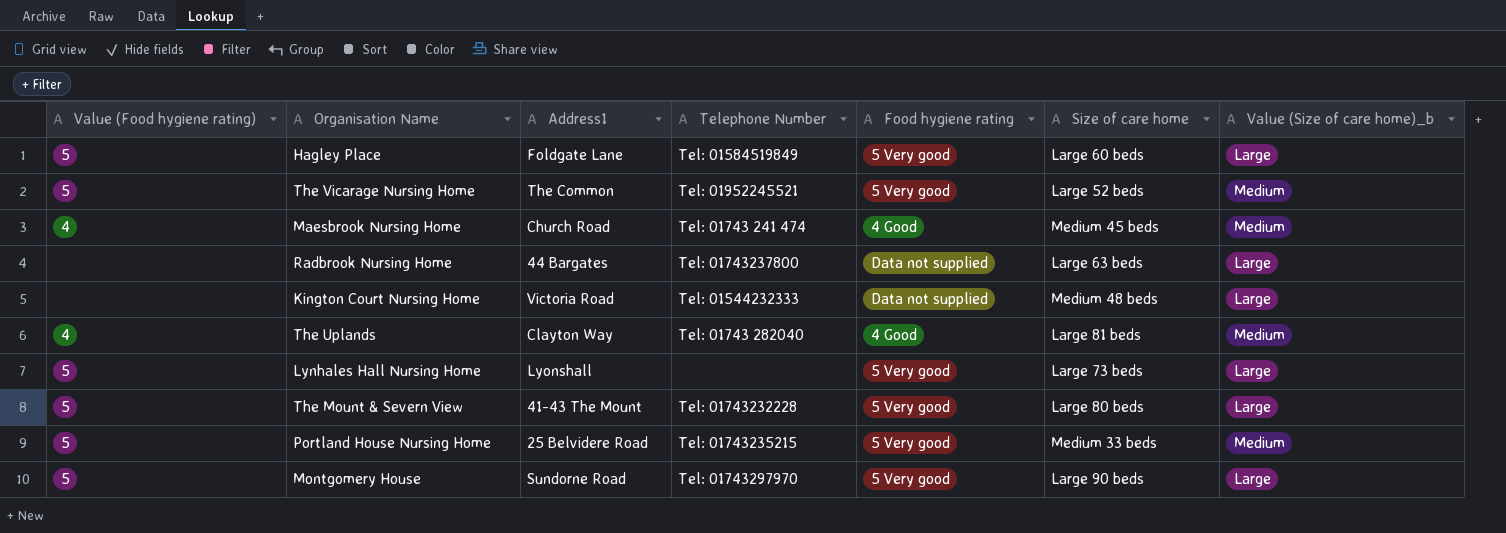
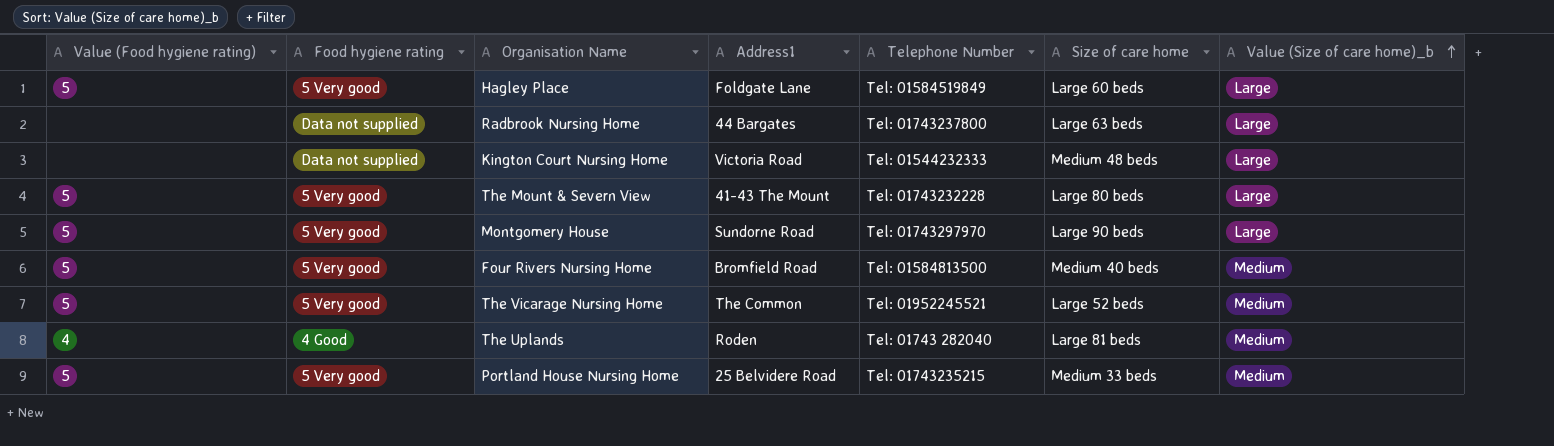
row order: none -> Value (Size of care home)_b ascending
column Food hygiene rating | position: 5 -> 2
row Maesbrook Nursing Home: 4 | Church Road | Tel: 01743 241 474 | 4 Good | Medium 45 beds | Medium -> none
row Lynhales Hall Nursing Home: 5 | Lyonshall | none | 5 Very good | Large 73 beds | Large -> none
row Four Rivers Nursing Home: none -> 5 | 5 Very good | Bromfield Road | Tel: 01584813500 | Medium 40 beds | Medium
The Uplands | Address1: Clayton Way -> Roden

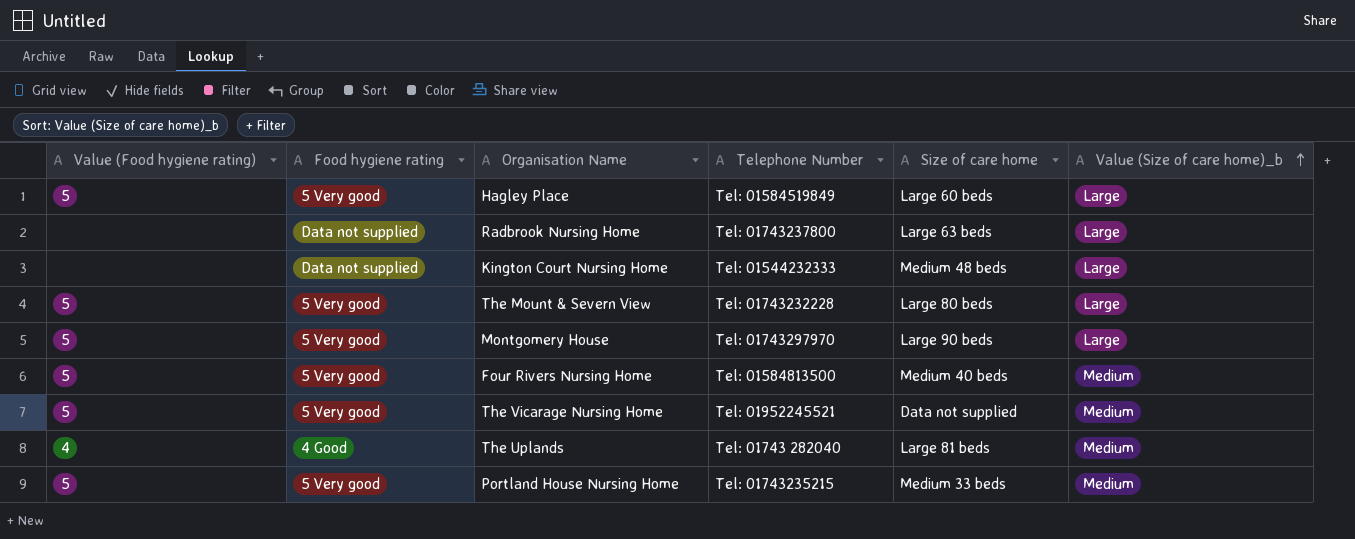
column Address1 | position: 4 -> none
The Vicarage Nursing Home | Size of care home: Large 52 beds -> Data not supplied

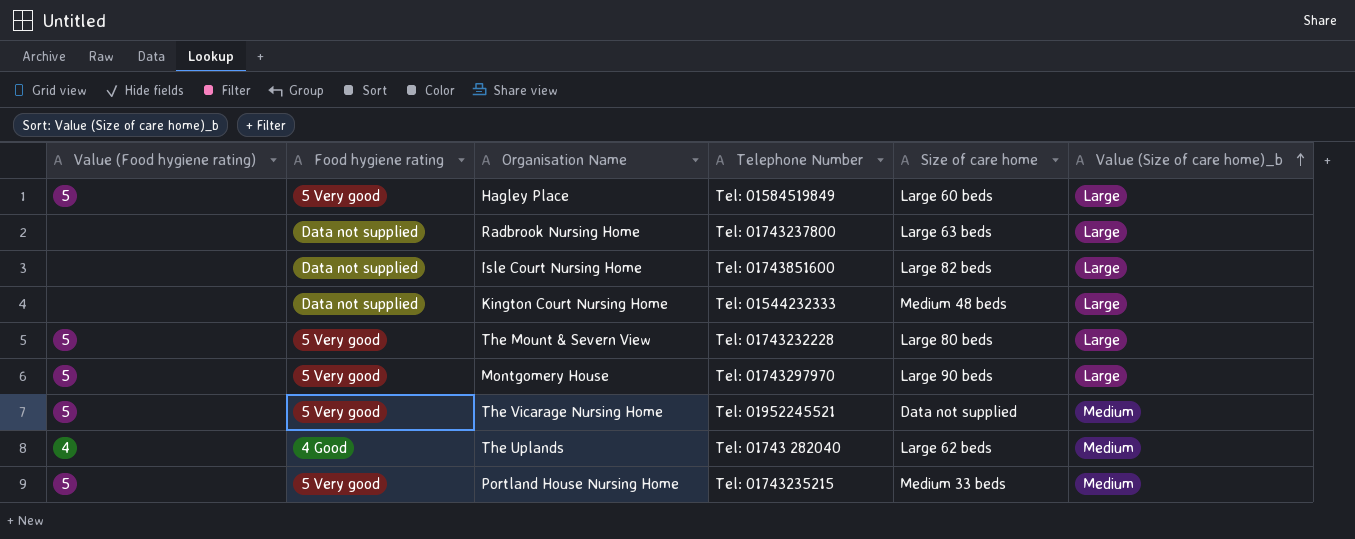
row Four Rivers Nursing Home: 5 | 5 Very good | Tel: 01584813500 | Medium 40 beds | Medium -> none
row Isle Court Nursing Home: none -> none | Data not supplied | Tel: 01743851600 | Large 82 beds | Large
The Uplands | Size of care home: Large 81 beds -> Large 62 beds

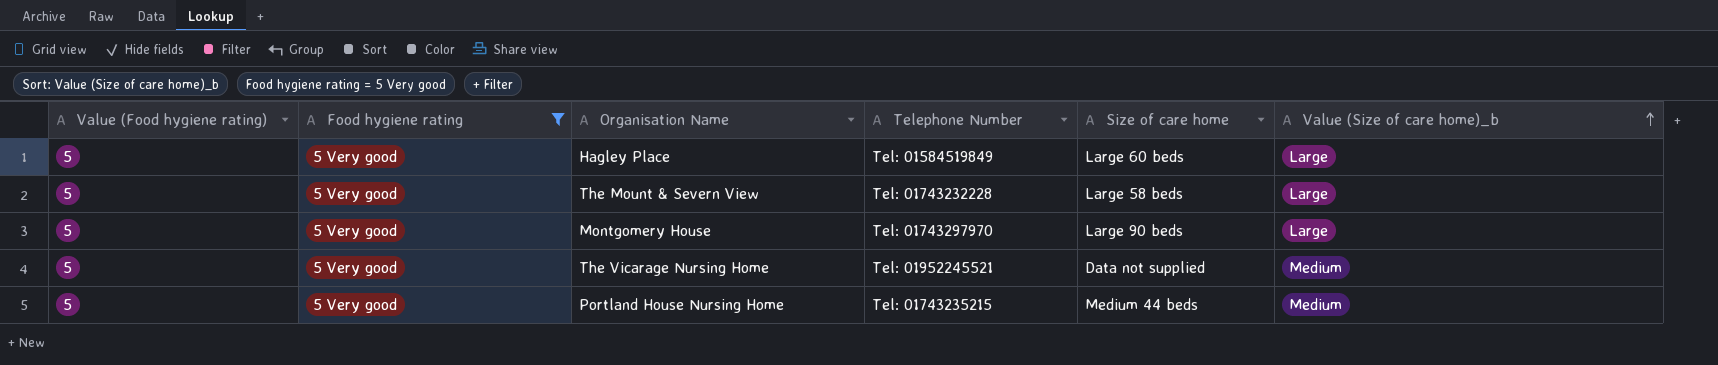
filter: none -> Food hygiene rating = 5 Very good
The Mount & Severn View | Size of care home: Large 80 beds -> Large 58 beds
Portland House Nursing Home | Size of care home: Medium 33 beds -> Medium 44 beds

